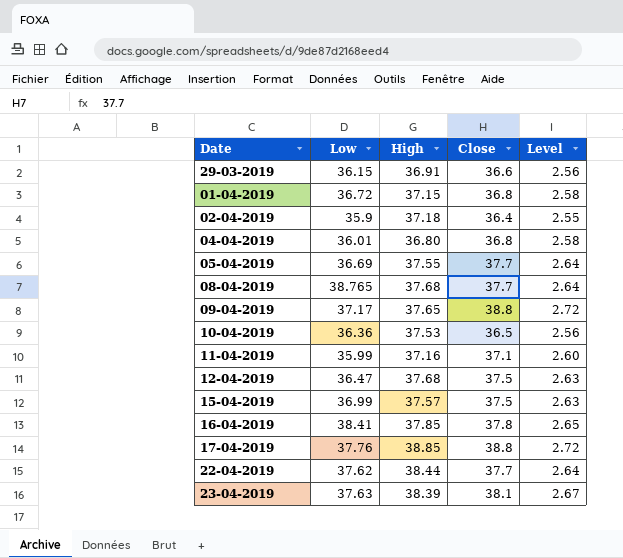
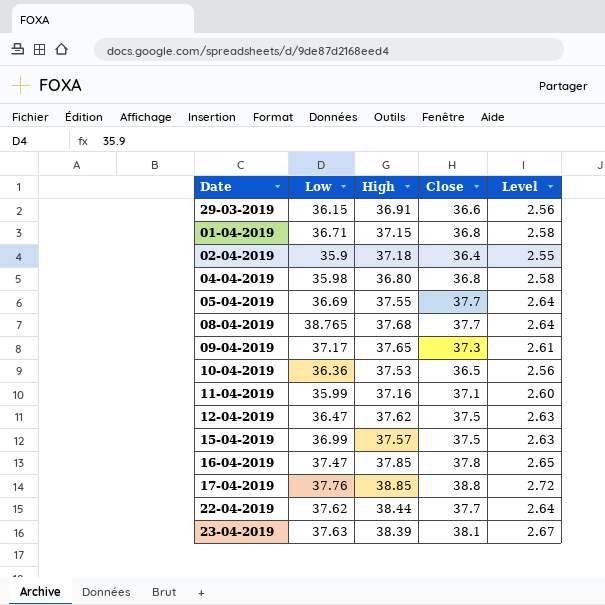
01-04-2019 | Low: 36.72 -> 36.71
04-04-2019 | Low: 36.01 -> 35.98
09-04-2019 | Close: 38.8 -> 37.3
09-04-2019 | Level: 2.72 -> 2.61
12-04-2019 | High: 37.68 -> 37.62
16-04-2019 | Low: 38.41 -> 37.47

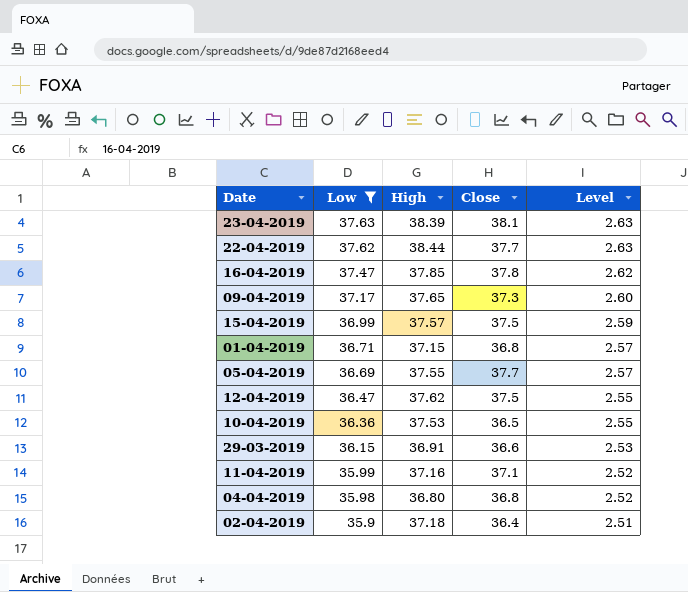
filter: none -> Low <= 37.63
row order: Date ascending -> Low descending
column Level | formula: [Close] * 0.07 -> [Low] * 0.07

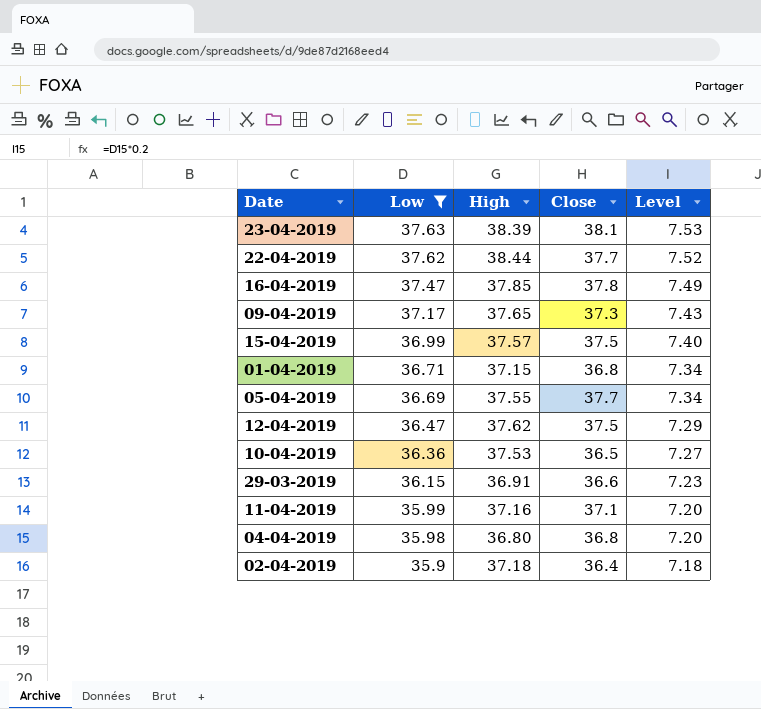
column Level | formula: [Low] * 0.07 -> [Low] * 0.2

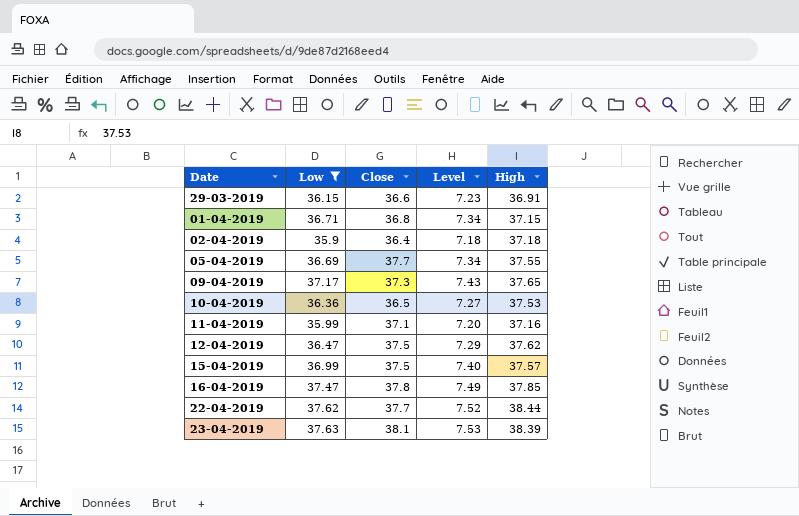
row order: Low descending -> Date ascending
column High | position: 3 -> 5
row 04-04-2019: 35.98 | 36.80 | 36.8 | 7.20 -> none

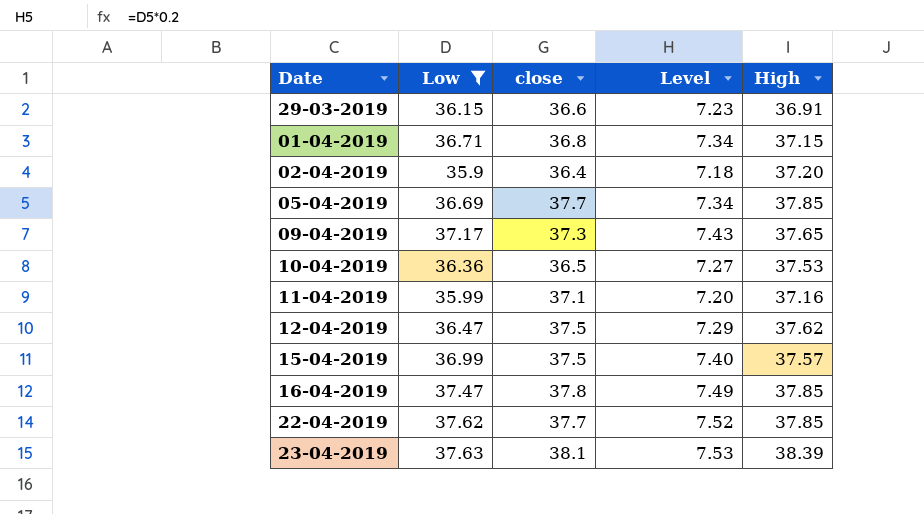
column name: Close -> close
02-04-2019 | High: 37.18 -> 37.20
05-04-2019 | High: 37.55 -> 37.85
22-04-2019 | High: 38.44 -> 37.85

